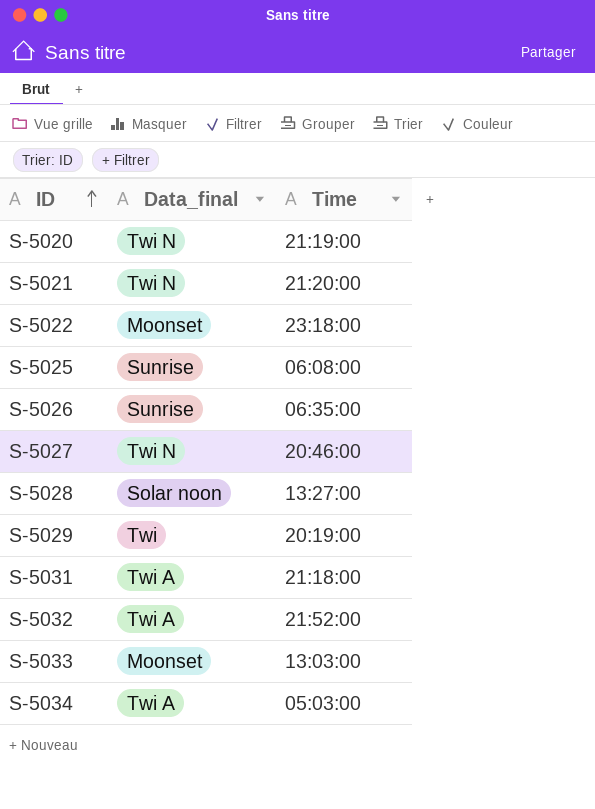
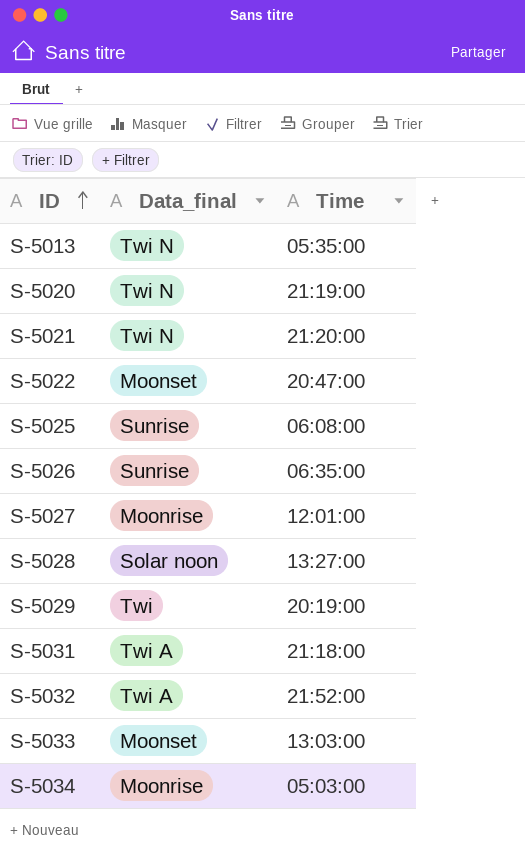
row S-5013: none -> Twi N | 05:35:00
S-5022 | Time: 23:18:00 -> 20:47:00
S-5027 | Data_final: Twi N -> Moonrise
S-5027 | Time: 20:46:00 -> 12:01:00
S-5034 | Data_final: Twi A -> Moonrise

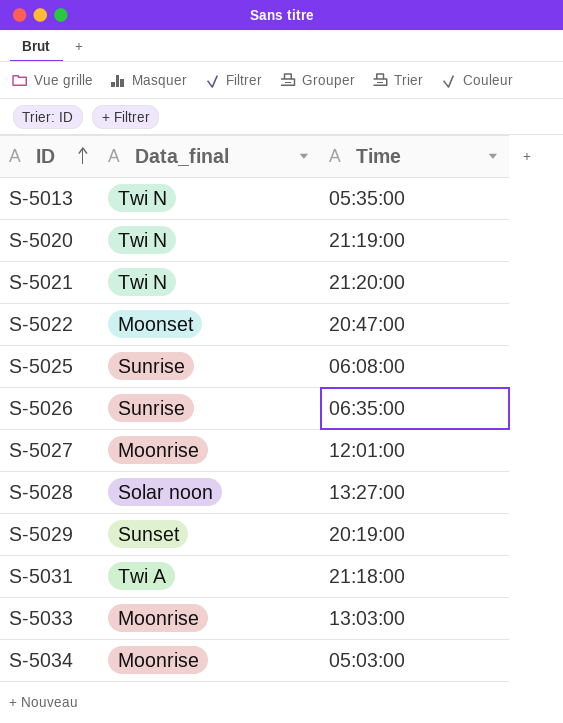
row S-5032: Twi A | 21:52:00 -> none
S-5029 | Data_final: Twi -> Sunset
S-5033 | Data_final: Moonset -> Moonrise

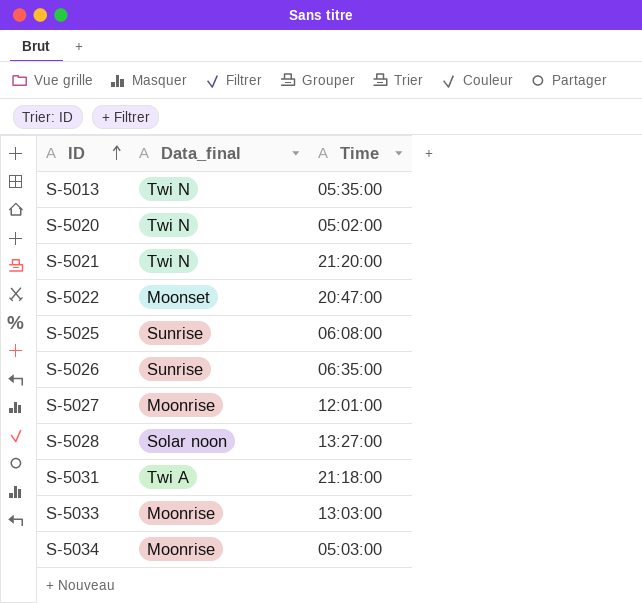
row S-5029: Sunset | 20:19:00 -> none
S-5020 | Time: 21:19:00 -> 05:02:00

